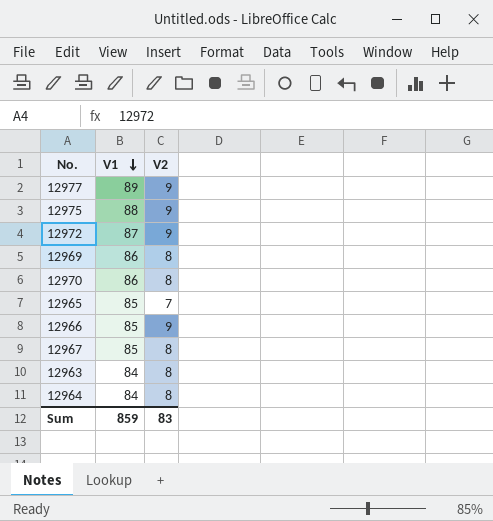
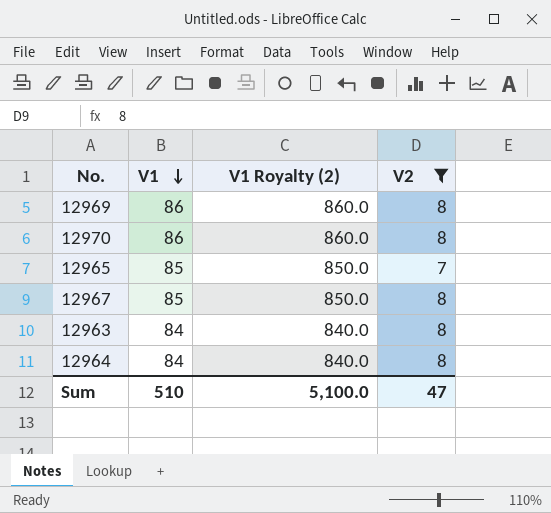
filter: none -> V2 != 9
column V1 Royalty (2) | formula: none -> [V1] * 10
Sum | V1: 859 -> 510
Sum | V2: 83 -> 47

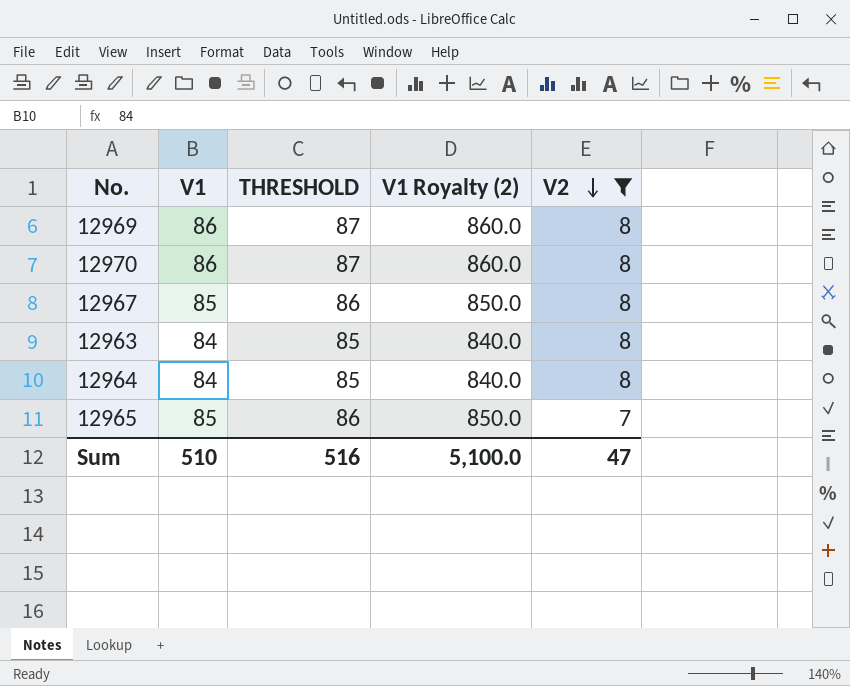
row order: V1 descending -> V2 descending
column THRESHOLD | formula: none -> [V1] + 1

